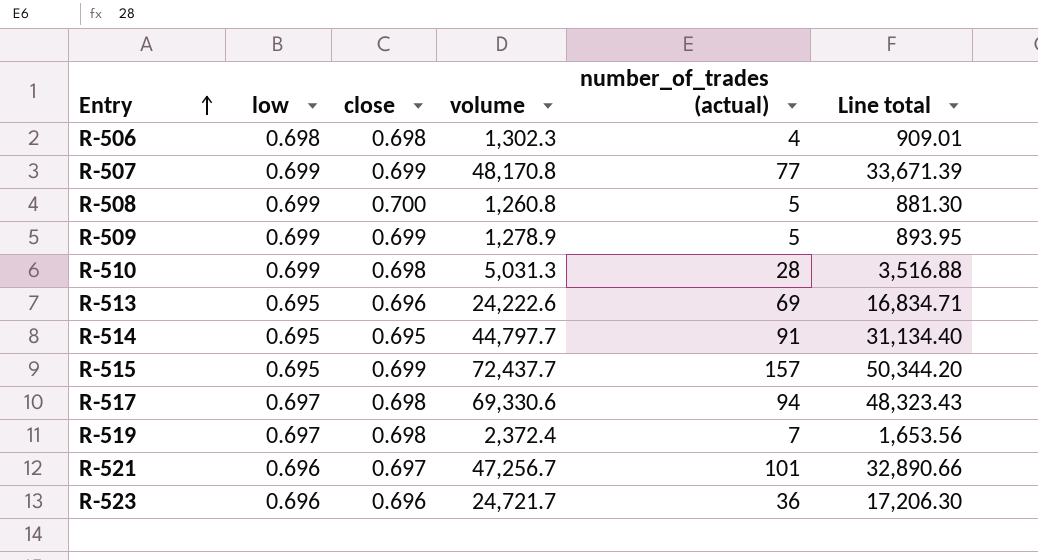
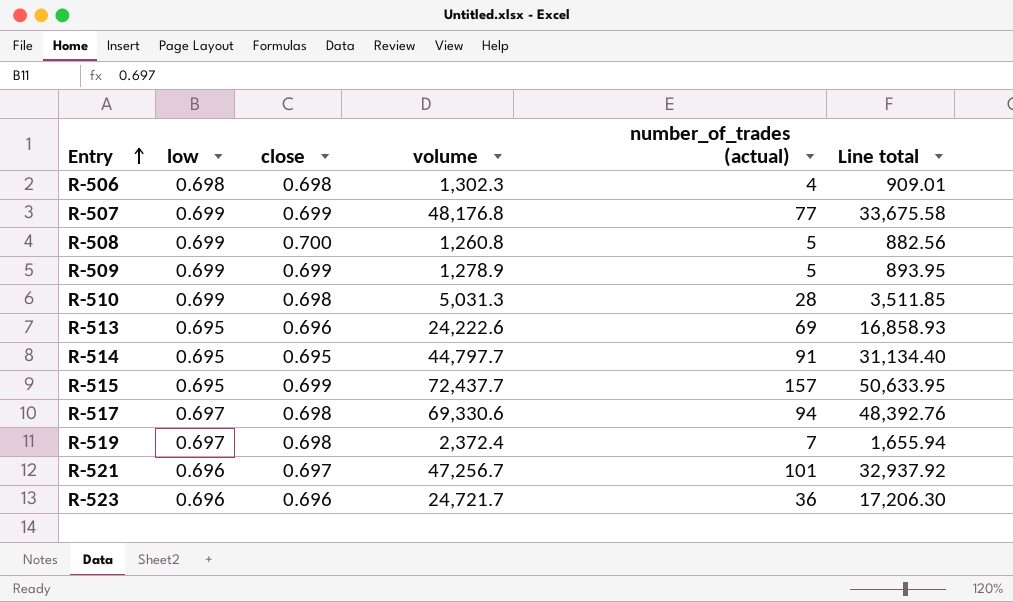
column Line total | formula: [low] * [volume] -> [close] * [volume]
R-507 | volume: 48,170.8 -> 48,176.8

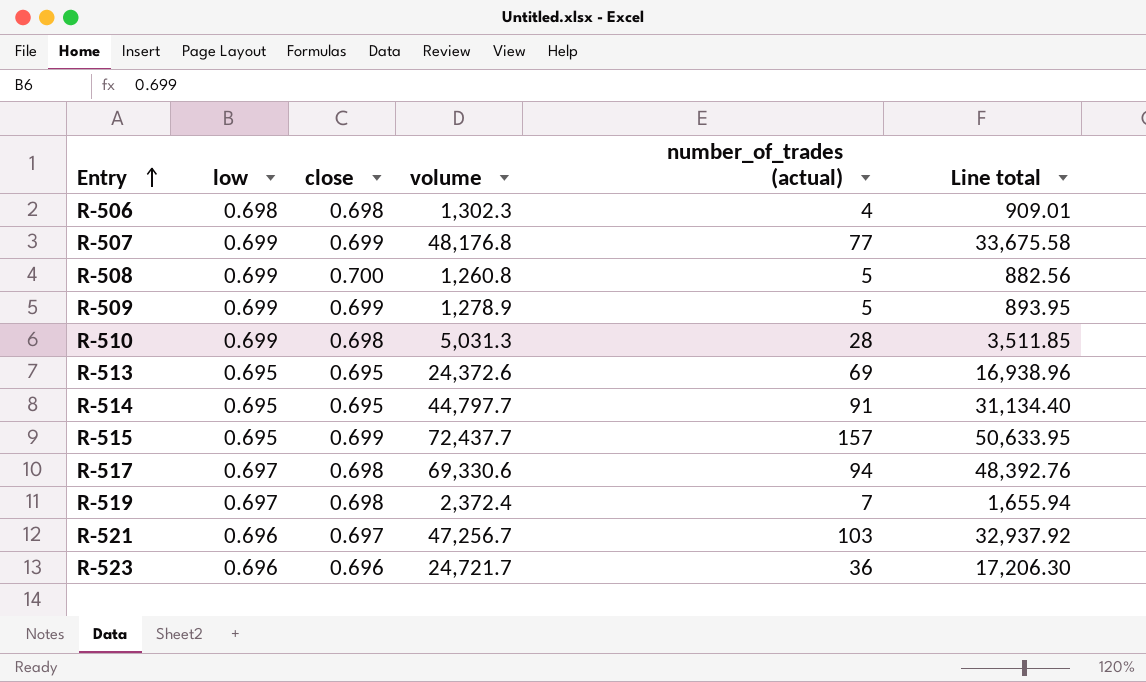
R-513 | close: 0.696 -> 0.695
R-513 | volume: 24,222.6 -> 24,372.6
R-513 | Line total: 16,858.93 -> 16,938.96
R-521 | number_of_trades (actual): 101 -> 103

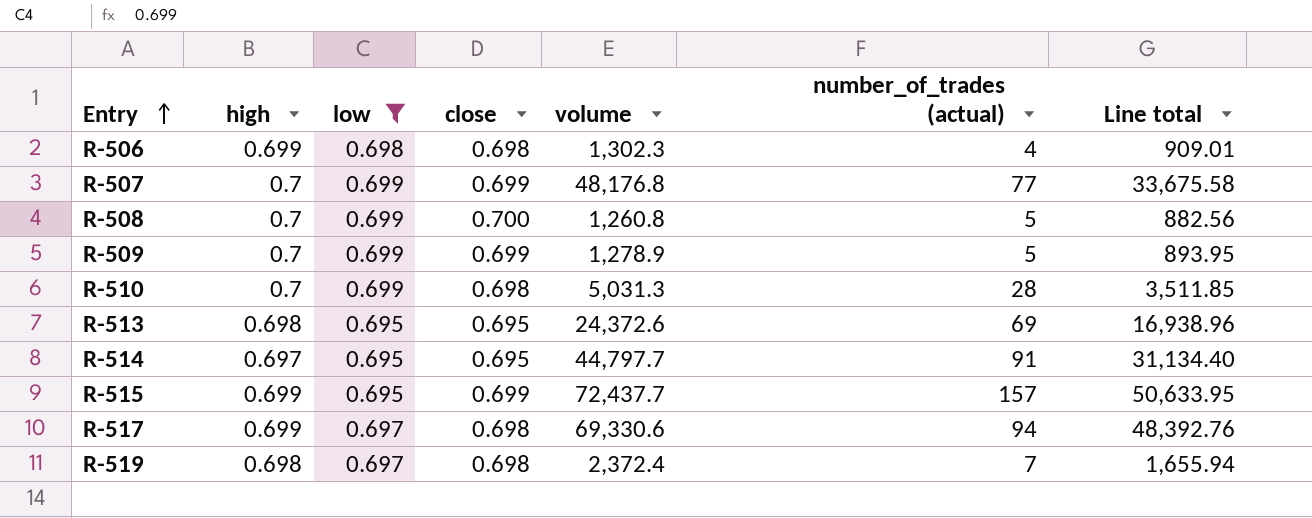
filter: none -> low != 0.696
column high | position: none -> 2

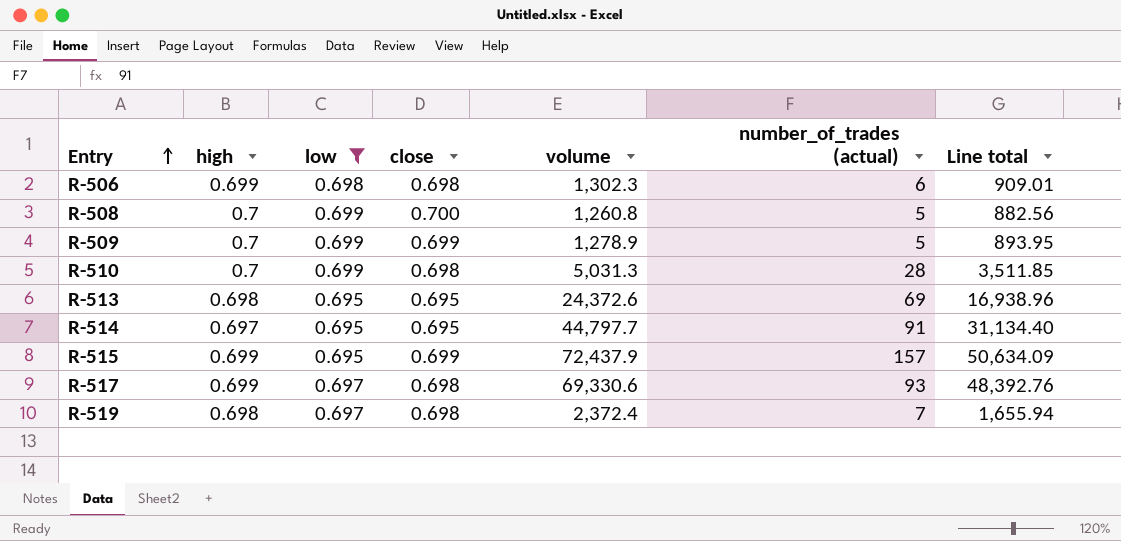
row R-507: 0.7 | 0.699 | 0.699 | 48,176.8 | 77 | 33,675.58 -> none
R-506 | number_of_trades (actual): 4 -> 6
R-515 | volume: 72,437.7 -> 72,437.9
R-515 | Line total: 50,633.95 -> 50,634.09
R-517 | number_of_trades (actual): 94 -> 93

